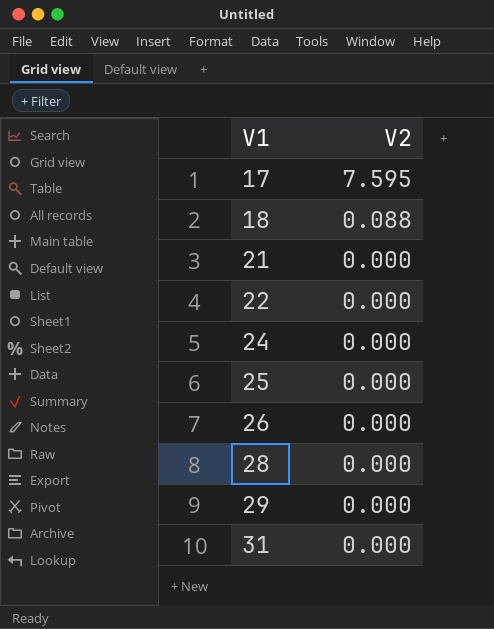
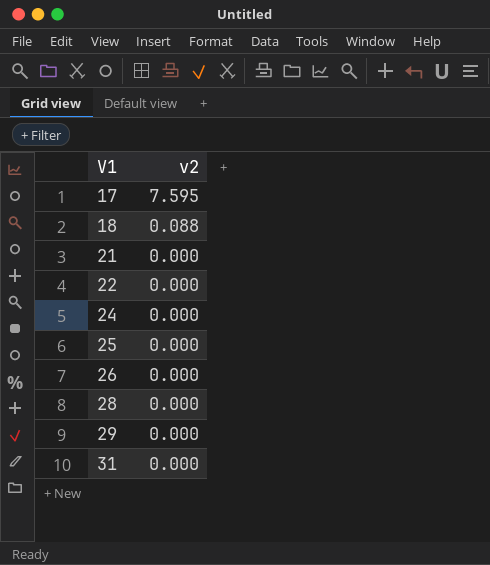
column name: V2 -> v2

